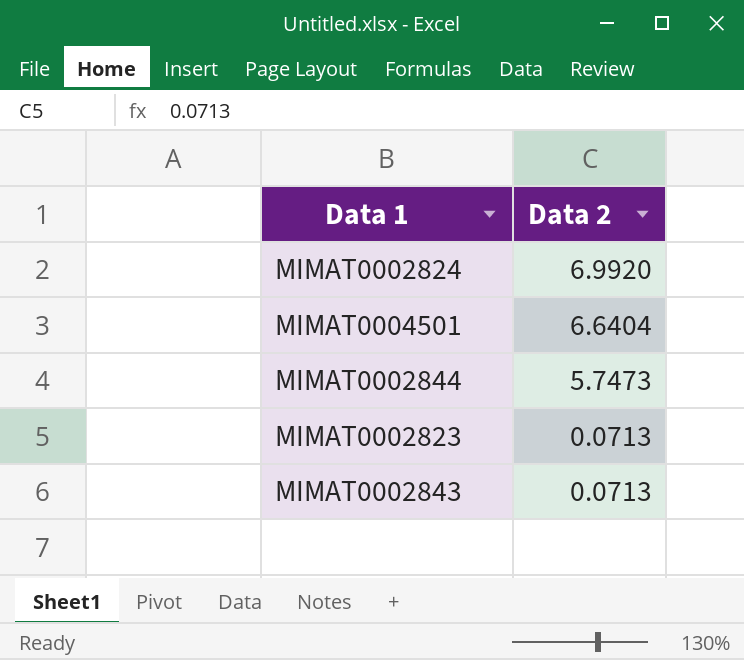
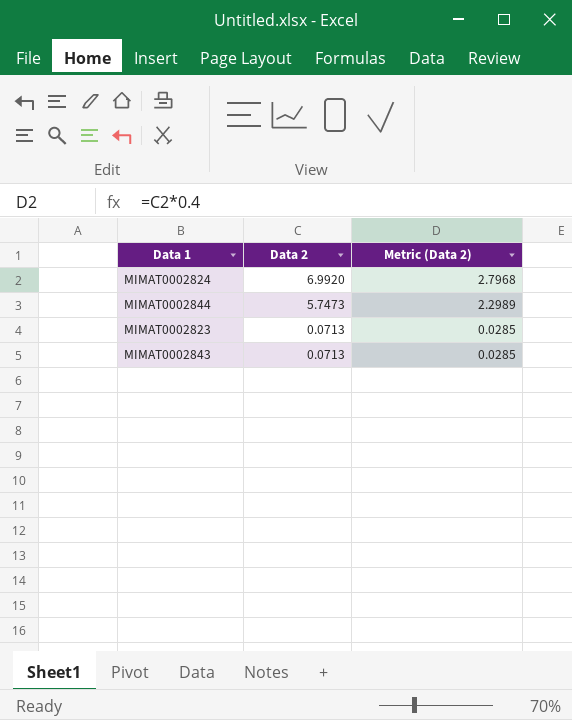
column Metric (Data 2) | formula: none -> [Data 2] * 0.4
row MIMAT0004501: 6.6404 -> none

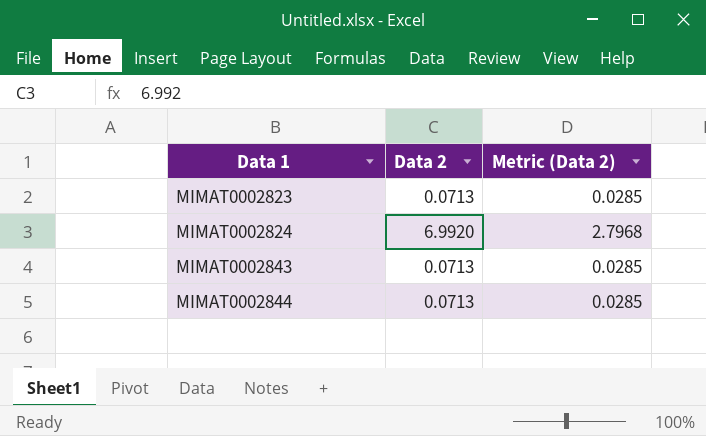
row order: Data 2 descending -> Data 1 ascending
MIMAT0002844 | Data 2: 5.7473 -> 0.0713
MIMAT0002844 | Metric (Data 2): 2.2989 -> 0.0285

